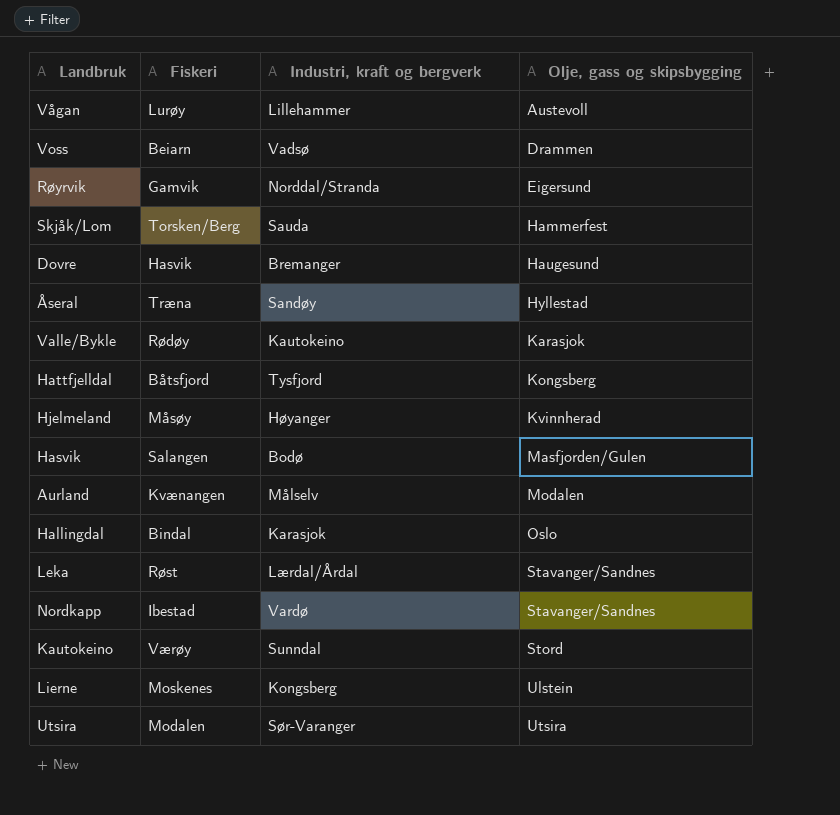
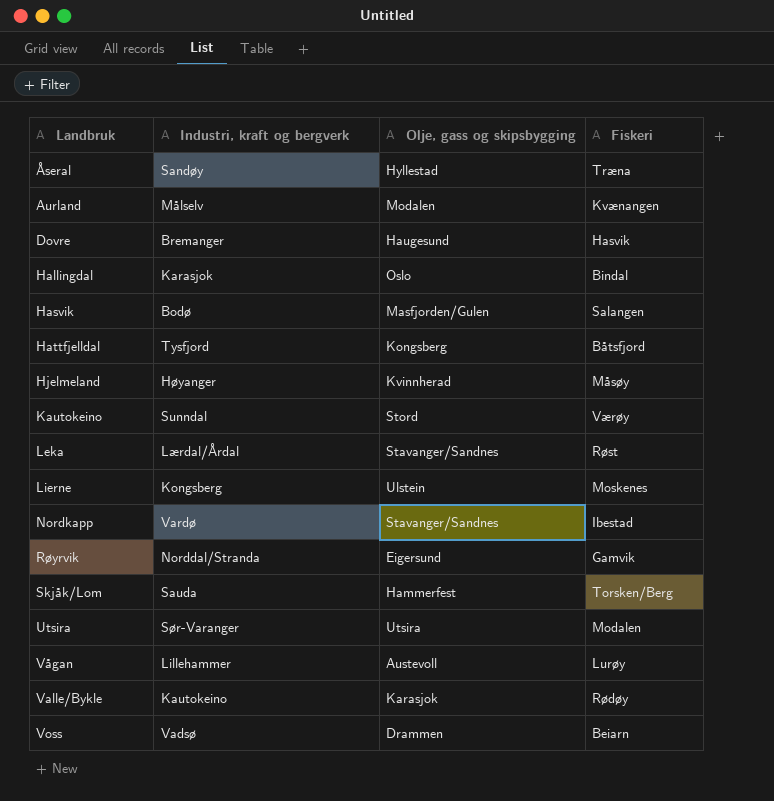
row order: Olje, gass og skipsbygging ascending -> Landbruk ascending
column Fiskeri | position: 2 -> 4

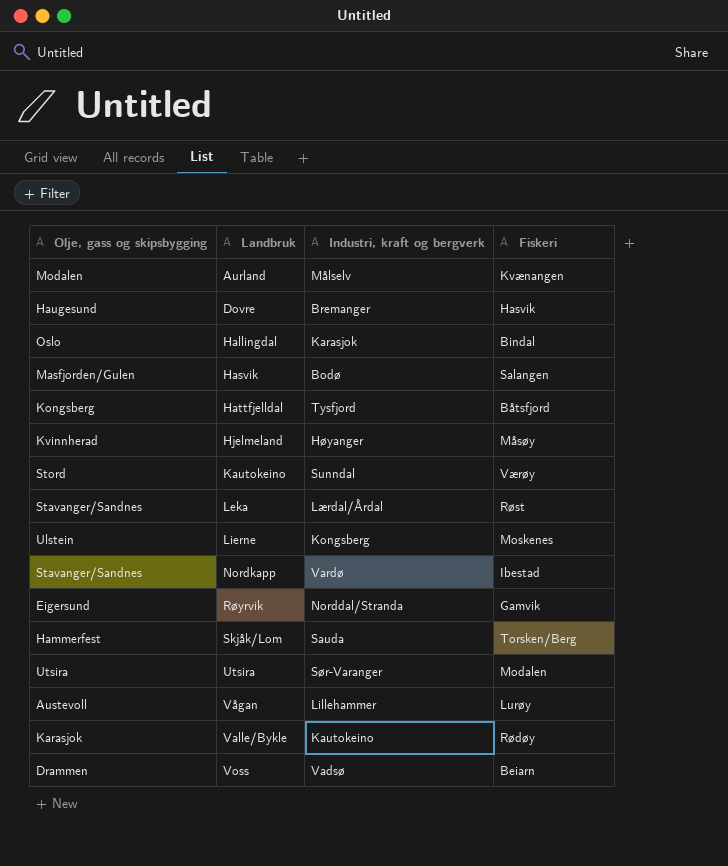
column Olje, gass og skipsbygging | position: 3 -> 1
row Åseral: Sandøy | Hyllestad | Træna -> none

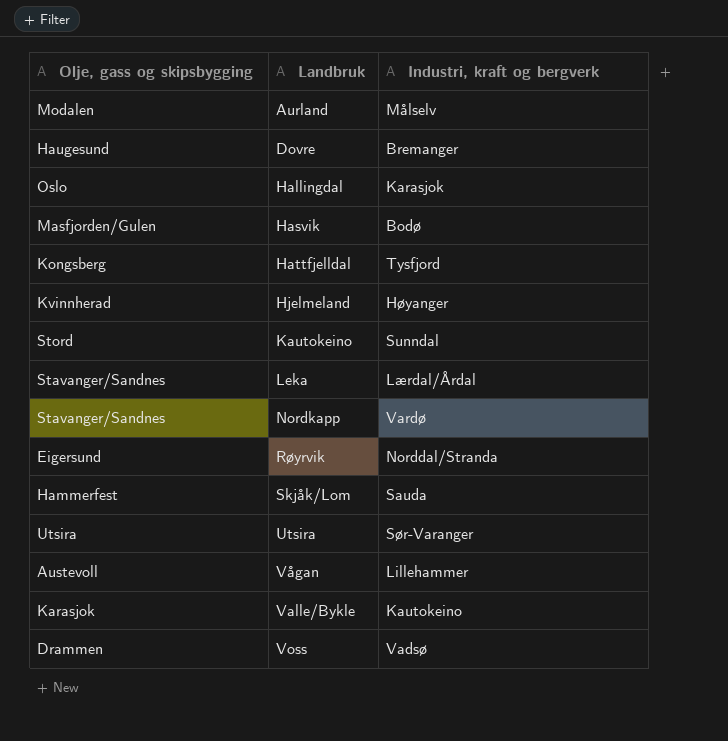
column Fiskeri | position: 4 -> none
row Lierne: Ulstein | Kongsberg | Moskenes -> none

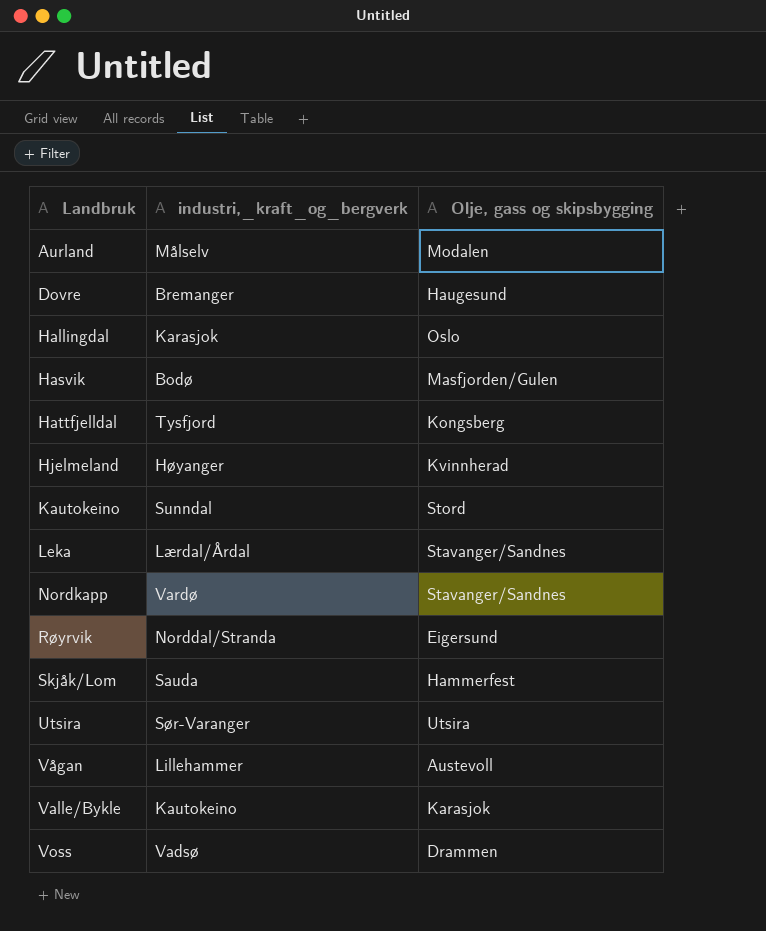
column name: Industri, kraft og bergverk -> industri,_kraft_og_bergverk
column Olje, gass og skipsbygging | position: 1 -> 3

